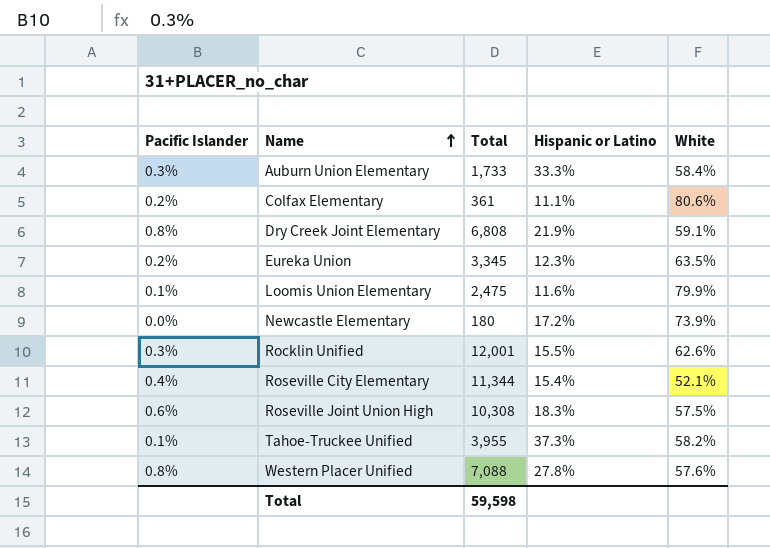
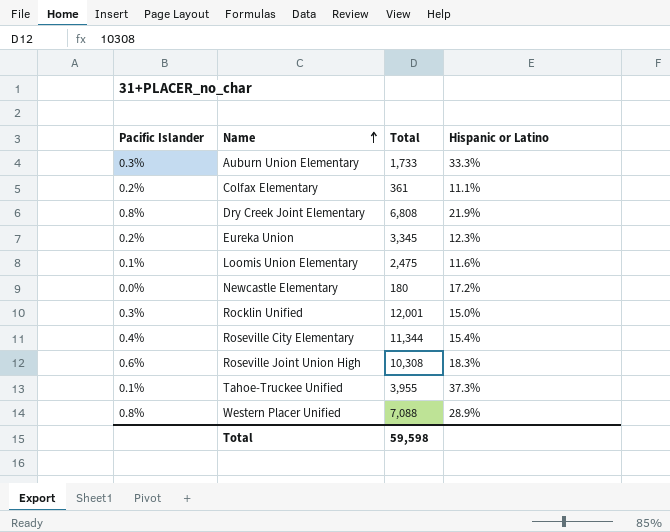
column White | position: 5 -> none
Rocklin Unified | Hispanic or Latino: 15.5% -> 15.0%
Western Placer Unified | Hispanic or Latino: 27.8% -> 28.9%

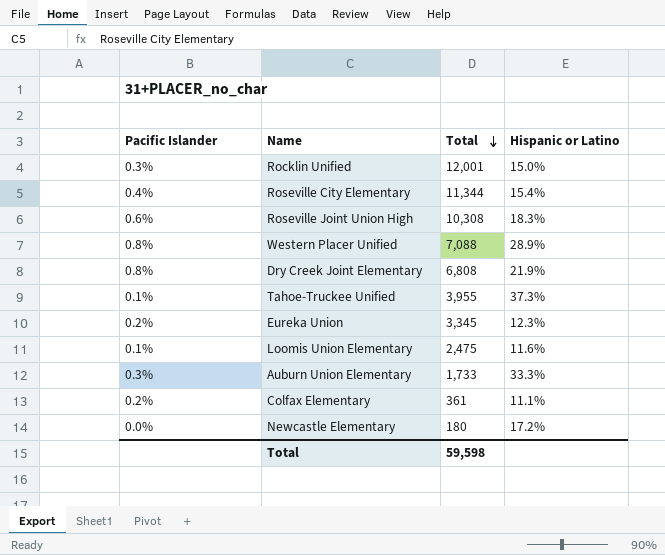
row order: Name ascending -> Total descending

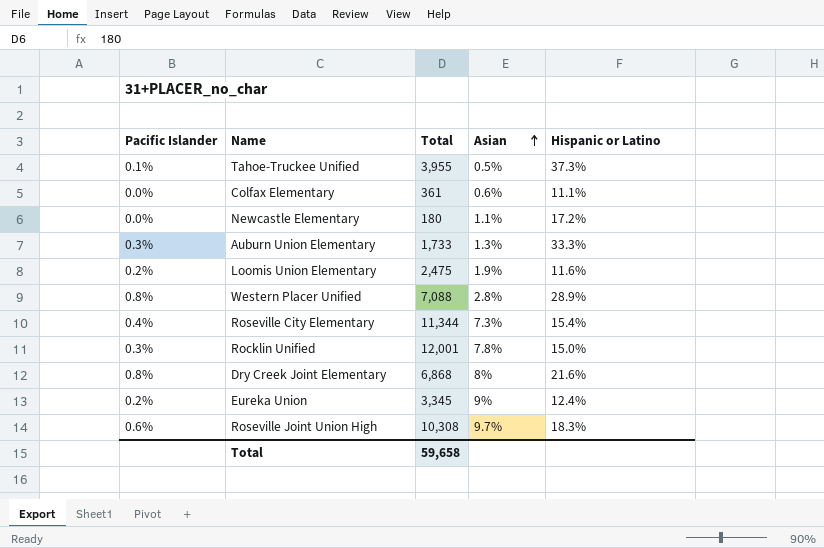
row order: Total descending -> Asian ascending
column Asian | position: none -> 4
Colfax Elementary | Pacific Islander: 0.2% -> 0.0%
Loomis Union Elementary | Pacific Islander: 0.1% -> 0.2%
Dry Creek Joint Elementary | Total: 6,808 -> 6,868
Dry Creek Joint Elementary | Hispanic or Latino: 21.9% -> 21.6%
Eureka Union | Hispanic or Latino: 12.3% -> 12.4%
Total | Total: 59,598 -> 59,658

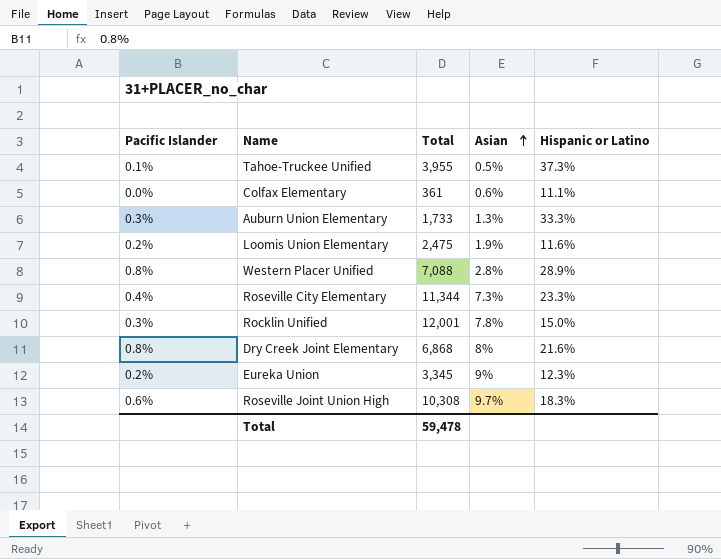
row Newcastle Elementary: 0.0% | 180 | 1.1% | 17.2% -> none
Roseville City Elementary | Hispanic or Latino: 15.4% -> 23.3%
Eureka Union | Hispanic or Latino: 12.4% -> 12.3%
Total | Total: 59,658 -> 59,478

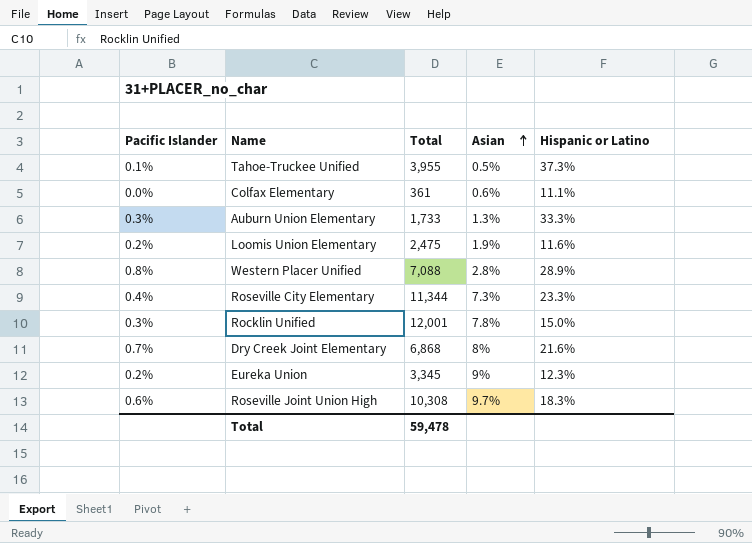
Dry Creek Joint Elementary | Pacific Islander: 0.8% -> 0.7%

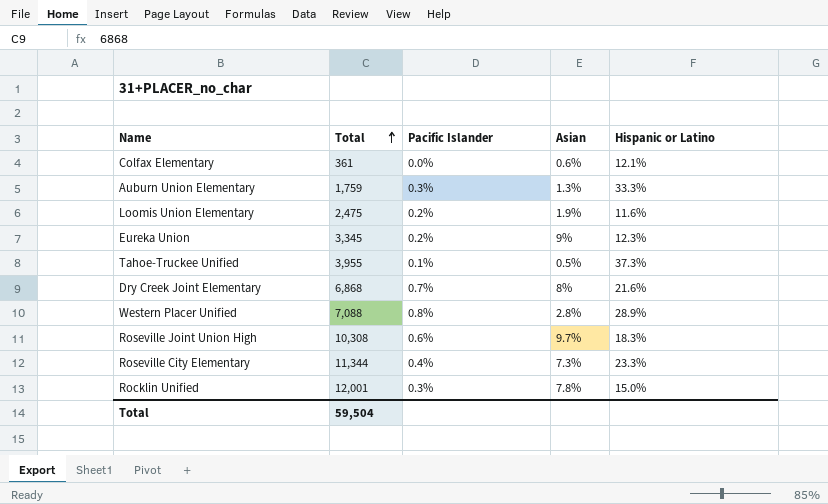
row order: Asian ascending -> Total ascending
column Pacific Islander | position: 1 -> 3
Colfax Elementary | Hispanic or Latino: 11.1% -> 12.1%
Auburn Union Elementary | Total: 1,733 -> 1,759
Total | Total: 59,478 -> 59,504

